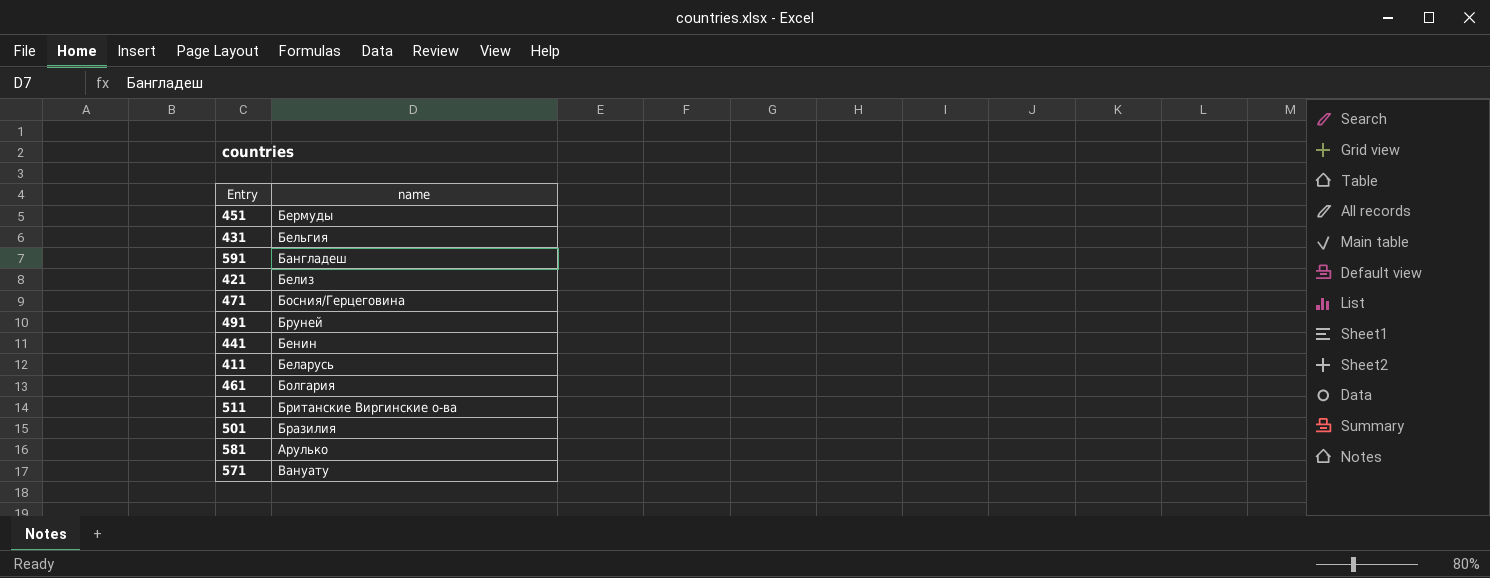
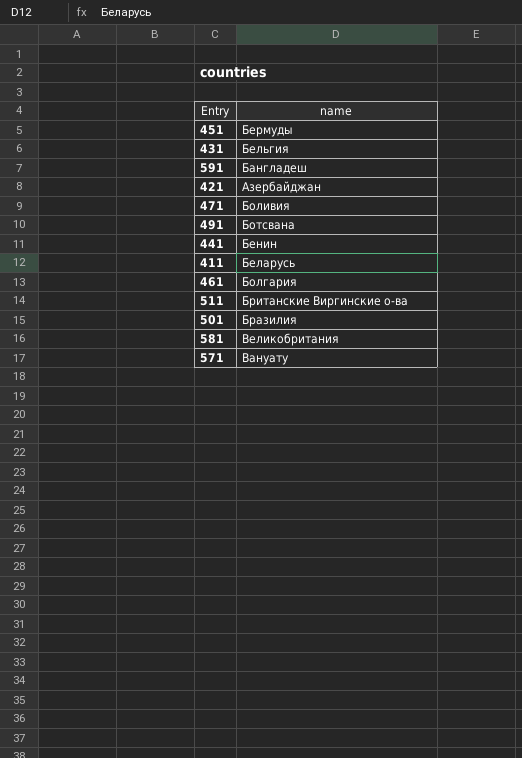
421 | name: Белиз -> Азербайджан
471 | name: Босния/Герцеговина -> Боливия
491 | name: Бруней -> Ботсвана
581 | name: Арулько -> Великобритания

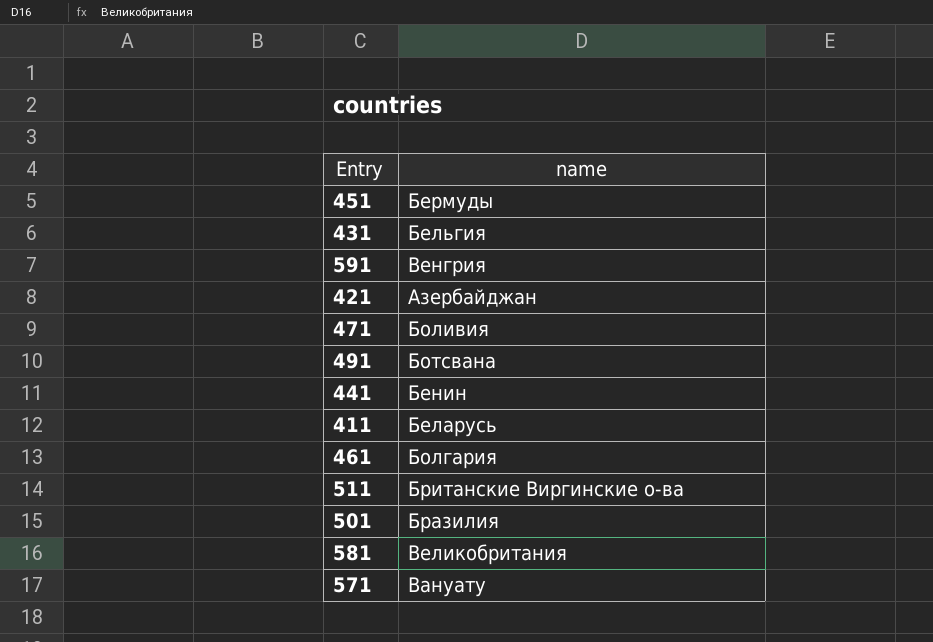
591 | name: Бангладеш -> Венгрия

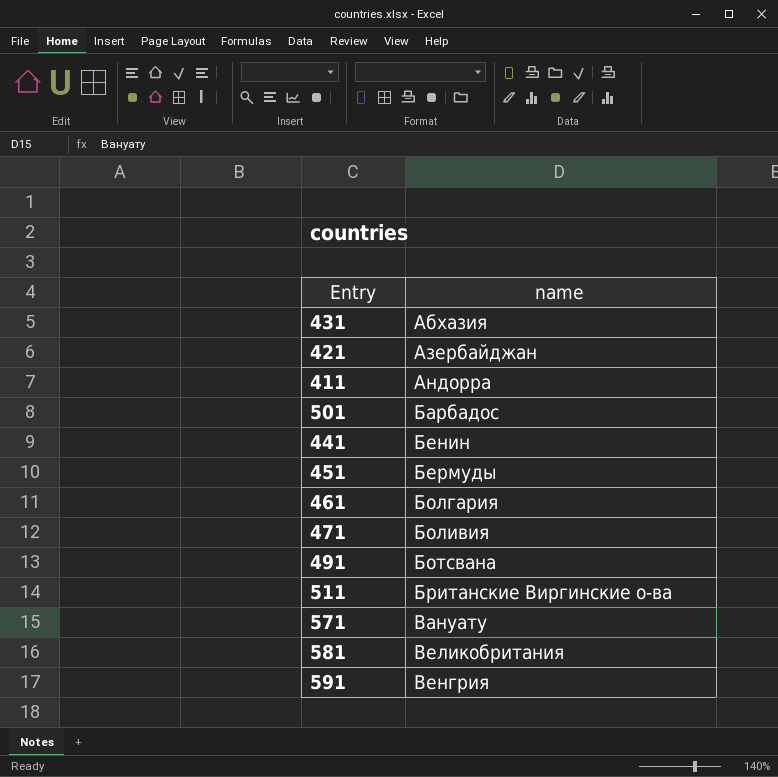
row order: none -> name ascending
431 | name: Бельгия -> Абхазия
411 | name: Беларусь -> Андорра
501 | name: Бразилия -> Барбадос

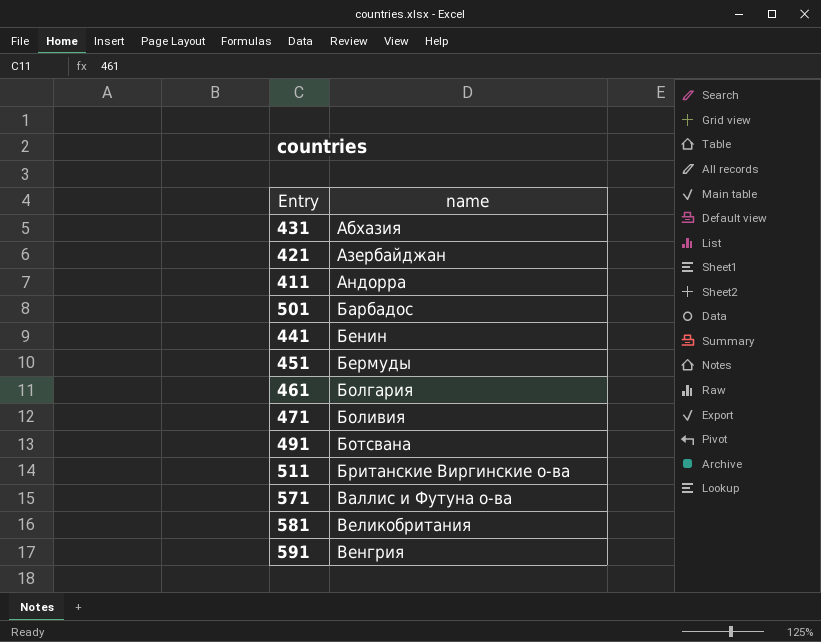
571 | name: Вануату -> Валлис и Футуна о-ва

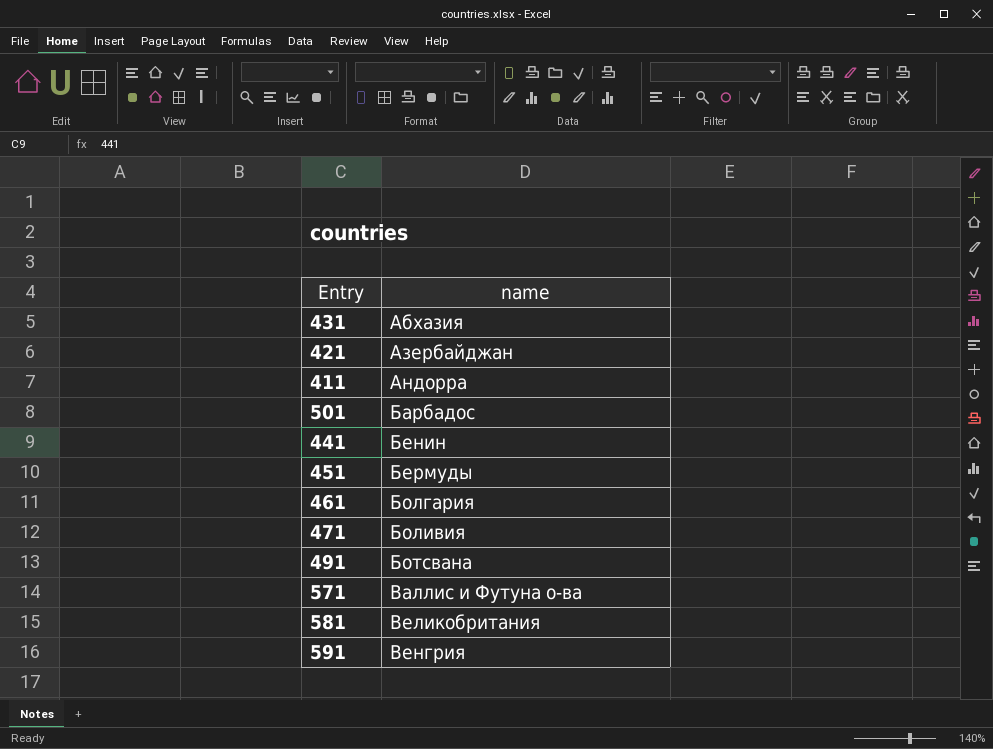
row 511: Британские Виргинские о-ва -> none

